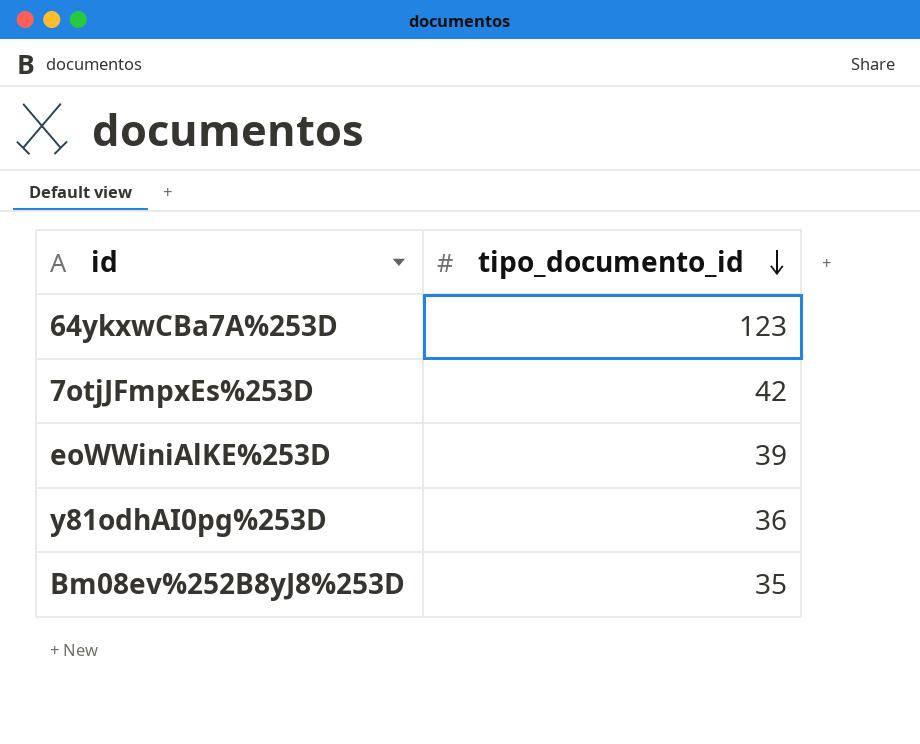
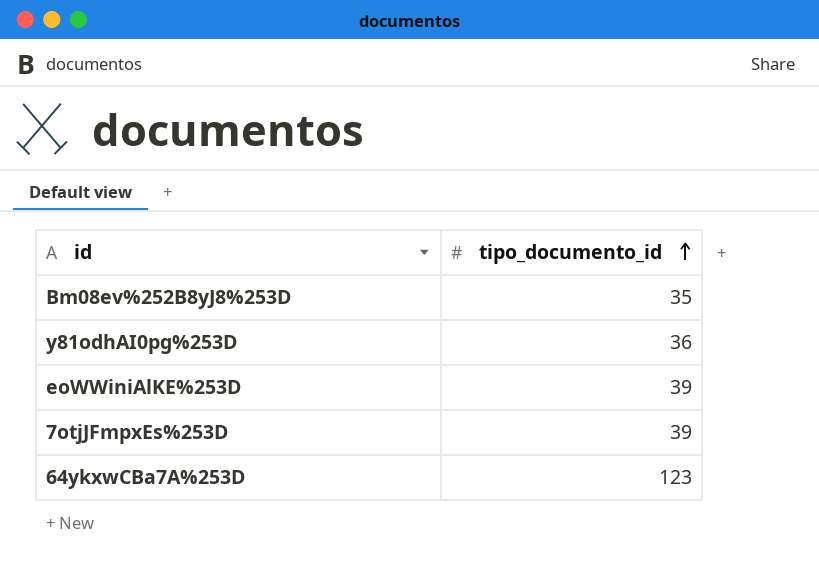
row order: tipo_documento_id descending -> tipo_documento_id ascending
7otjJFmpxEs%253D | tipo_documento_id: 42 -> 39

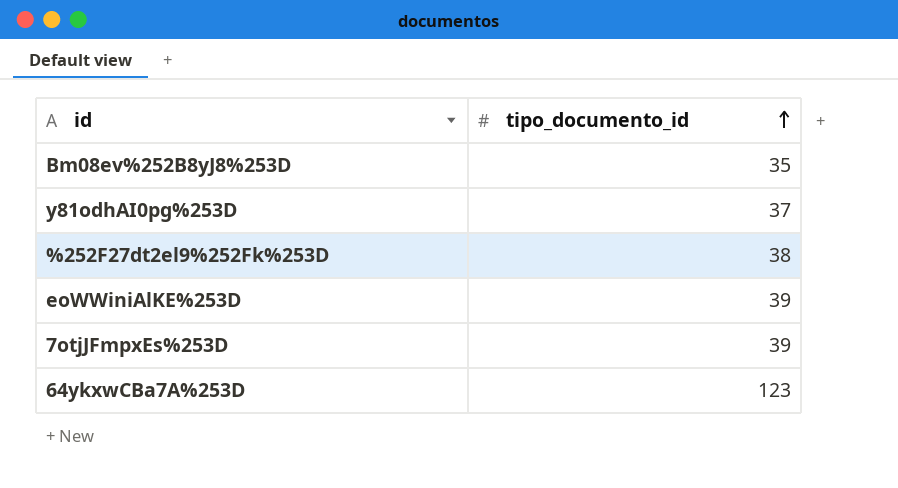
y81odhAI0pg%253D | tipo_documento_id: 36 -> 37
row %252F27dt2el9%252Fk%253D: none -> 38

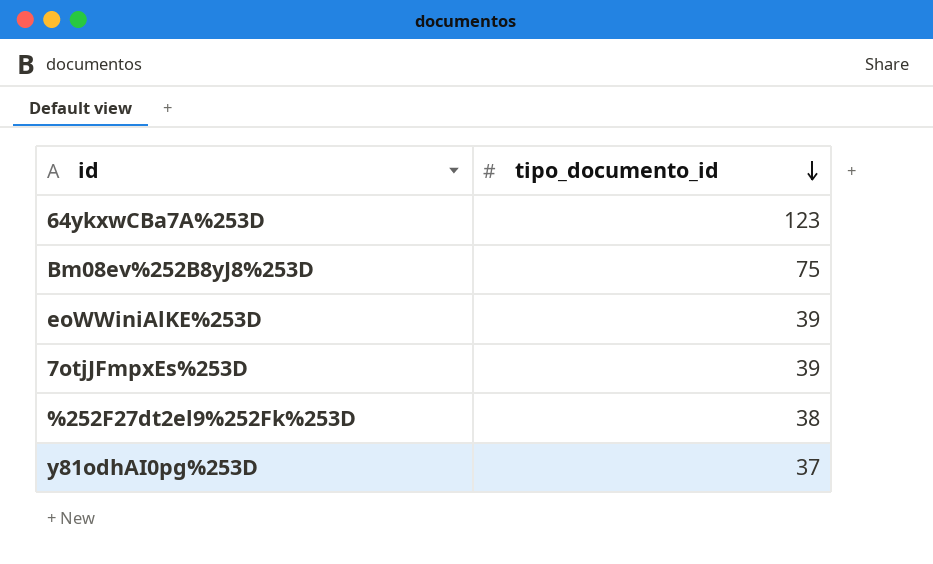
row order: tipo_documento_id ascending -> tipo_documento_id descending
Bm08ev%252B8yJ8%253D | tipo_documento_id: 35 -> 75

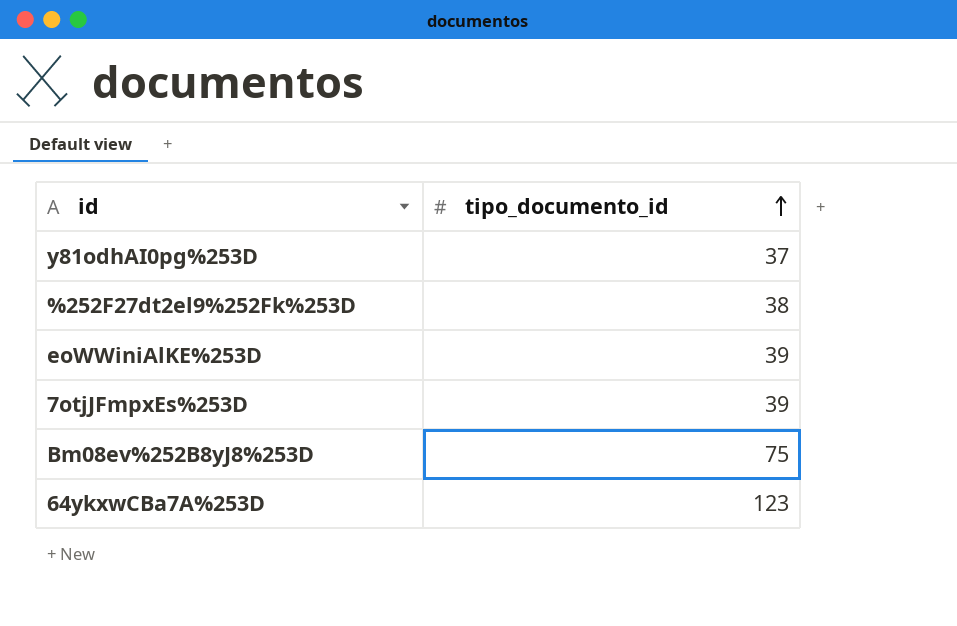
row order: tipo_documento_id descending -> tipo_documento_id ascending

